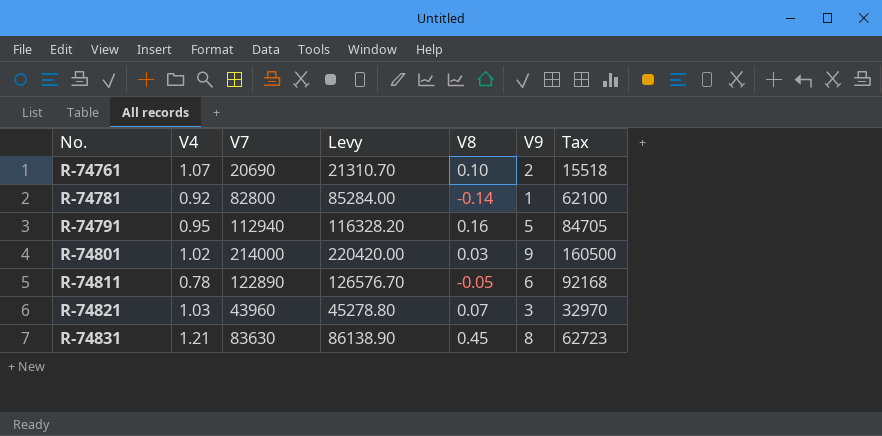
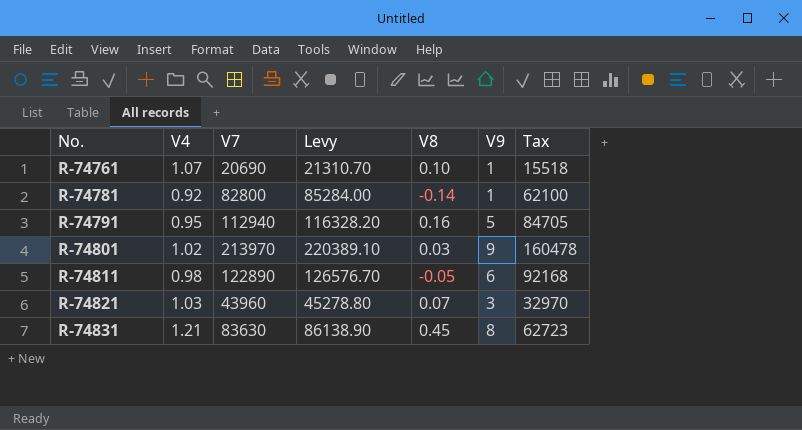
R-74761 | V9: 2 -> 1
R-74801 | V7: 214000 -> 213970
R-74801 | Levy: 220420.00 -> 220389.10
R-74801 | Tax: 160500 -> 160478
R-74811 | V4: 0.78 -> 0.98

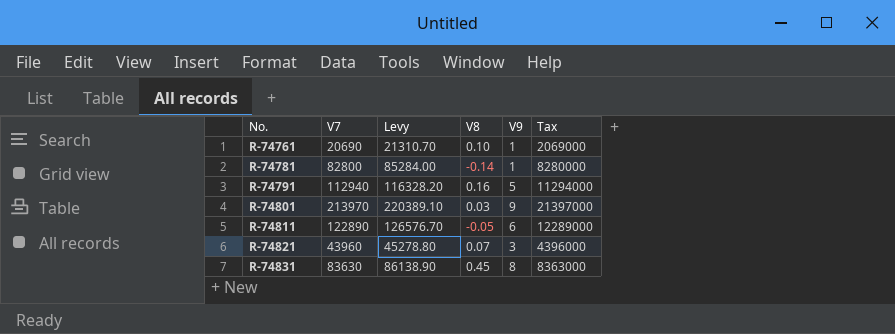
column V4 | position: 2 -> none
column Tax | formula: [V7] * 0.75 -> [V7] * 100

